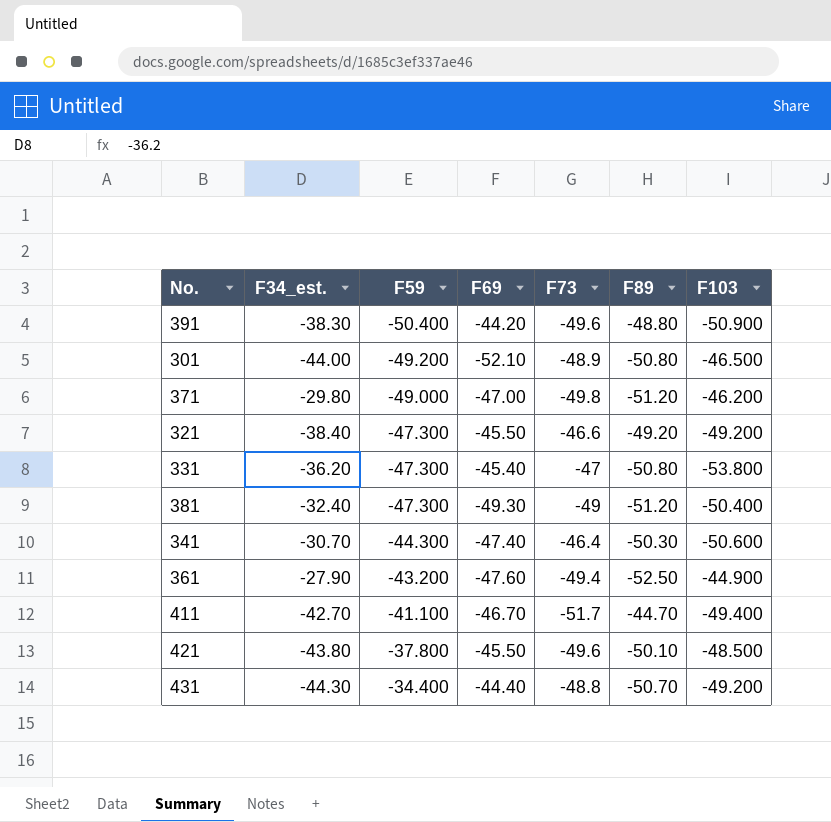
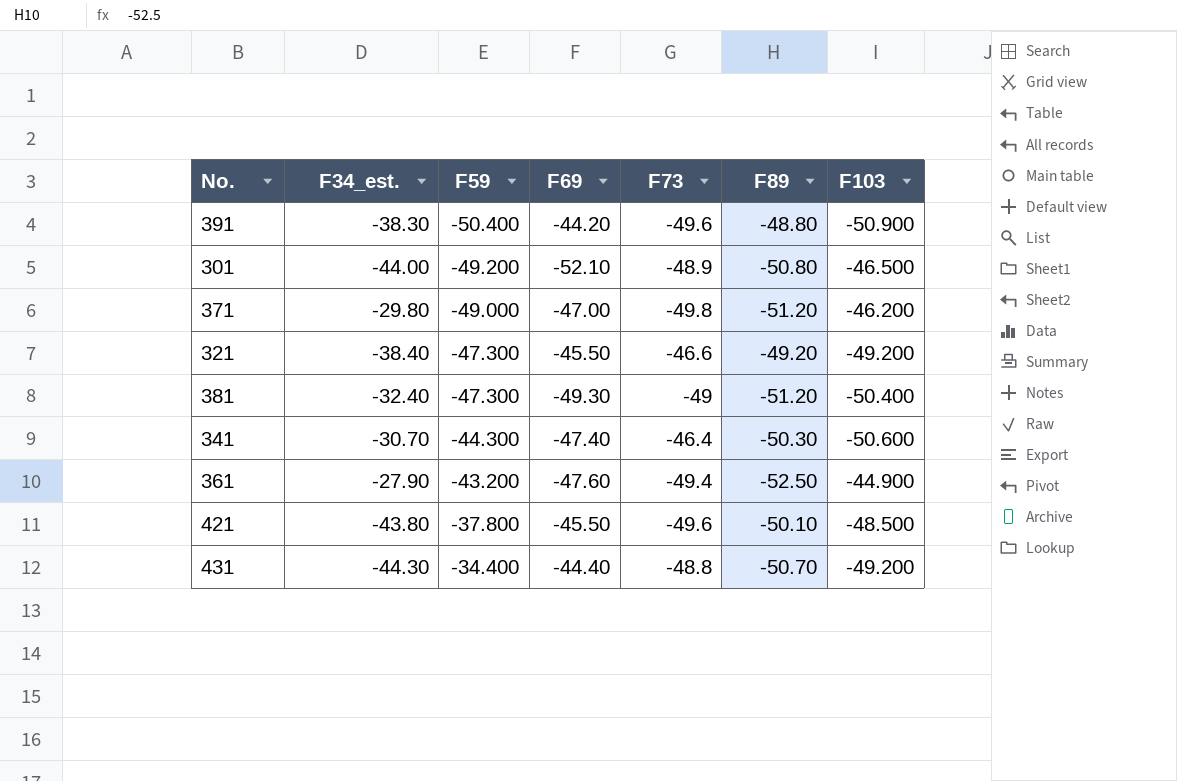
row 331: -36.20 | -47.300 | -45.40 | -47 | -50.80 | -53.800 -> none
row 411: -42.70 | -41.100 | -46.70 | -51.7 | -44.70 | -49.400 -> none

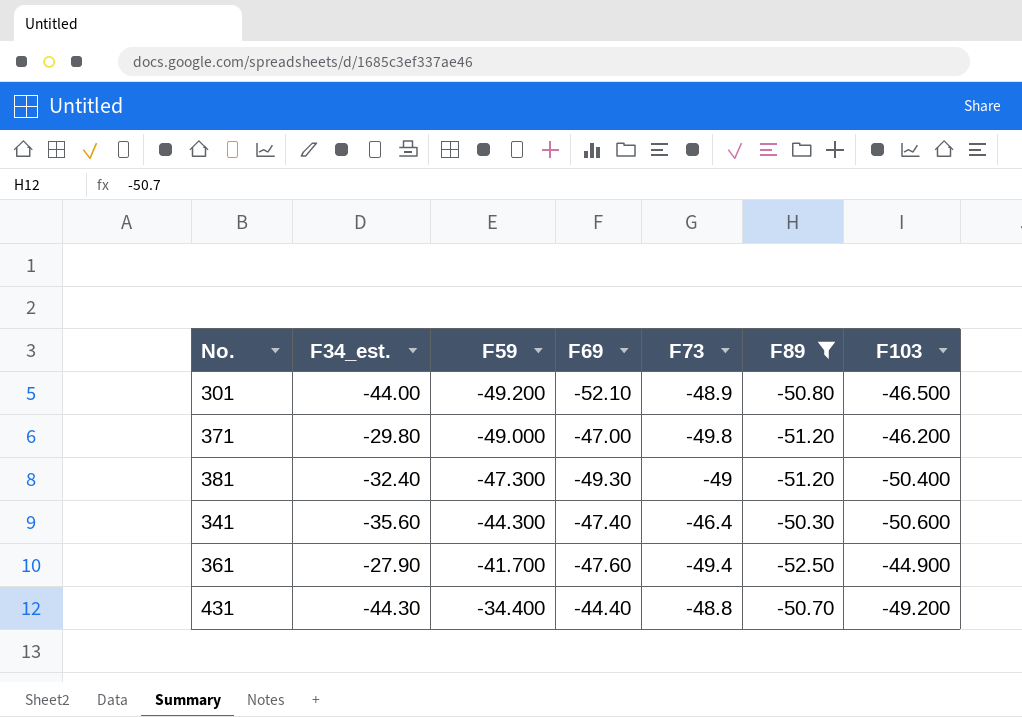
filter: none -> F89 <= -50.30
341 | F34_est.: -30.70 -> -35.60
361 | F59: -43.200 -> -41.700

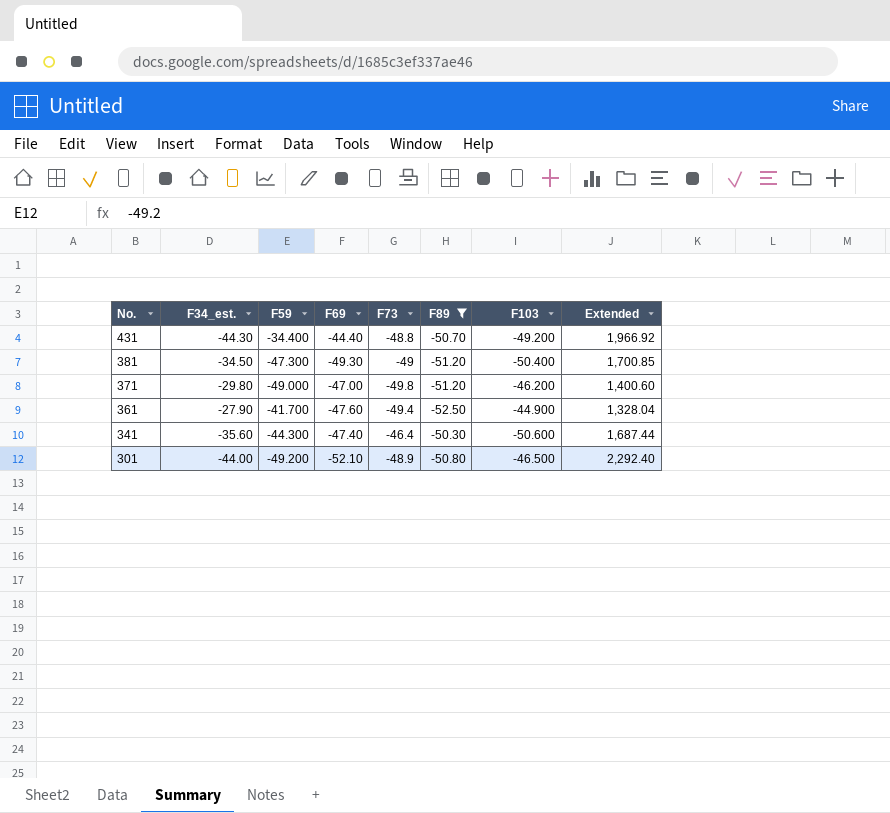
row order: F59 ascending -> No. descending
column Extended | formula: none -> [F34_est.] * [F69]
381 | F34_est.: -32.40 -> -34.50

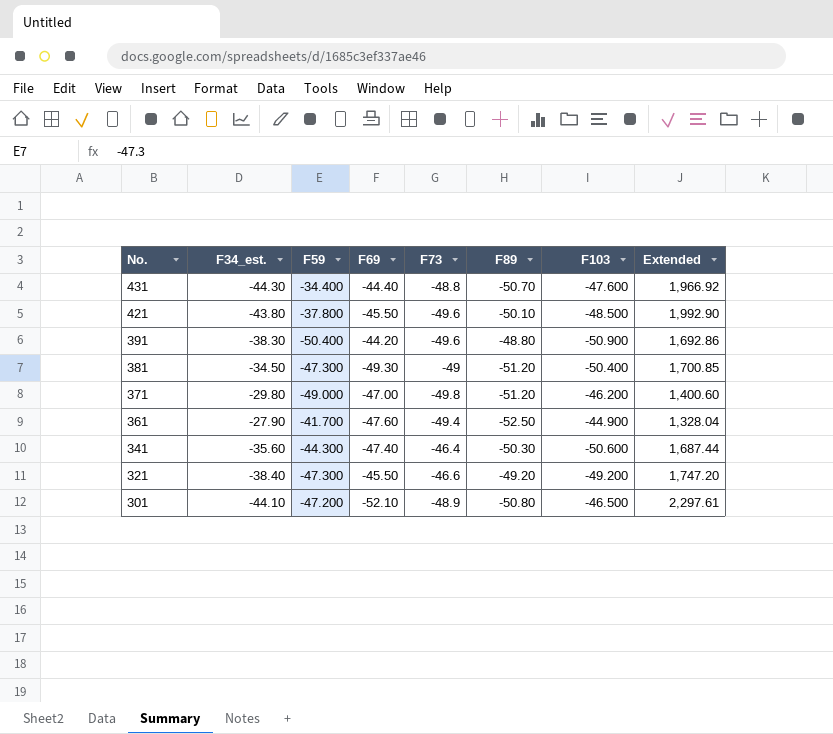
filter: F89 <= -50.30 -> none
431 | F103: -49.200 -> -47.600
301 | F34_est.: -44.00 -> -44.10
301 | F59: -49.200 -> -47.200
301 | Extended: 2,292.40 -> 2,297.61

